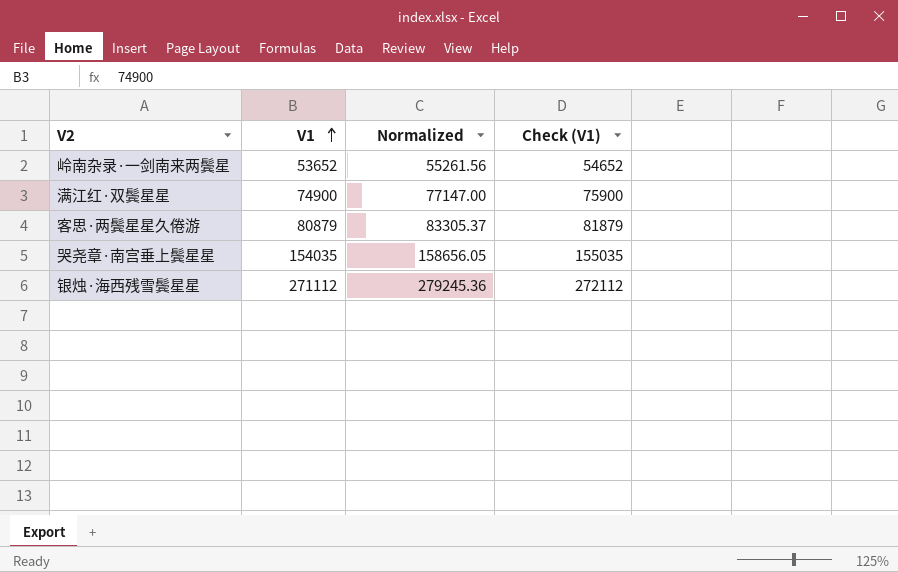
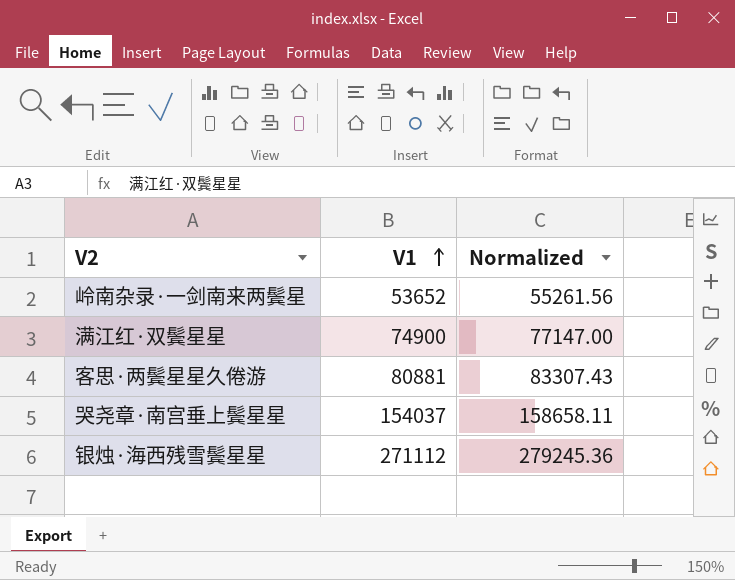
column Check (V1) | formula: [V1] + 1000 -> none
客思·两鬓星星久倦游 | V1: 80879 -> 80881
客思·两鬓星星久倦游 | Normalized: 83305.37 -> 83307.43
哭尧章·南宫垂上鬓星星 | V1: 154035 -> 154037
哭尧章·南宫垂上鬓星星 | Normalized: 158656.05 -> 158658.11

